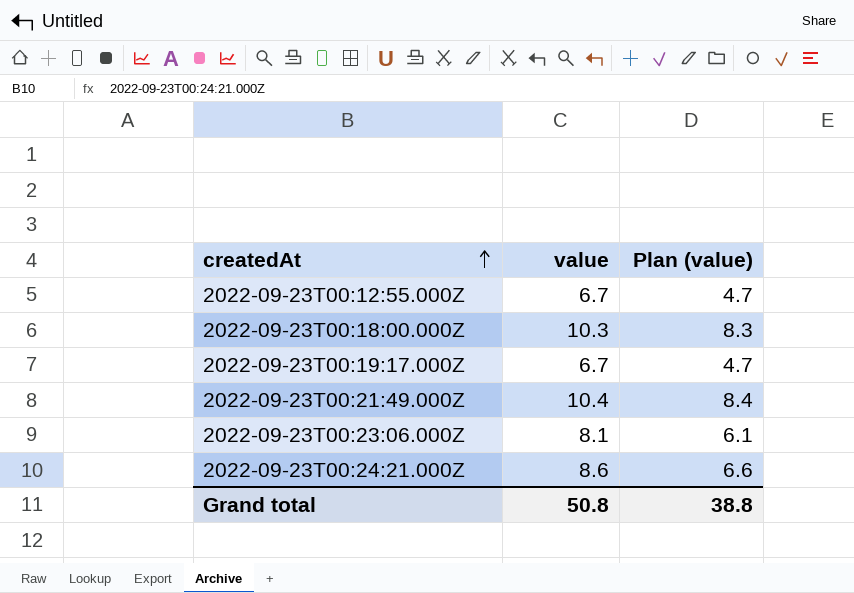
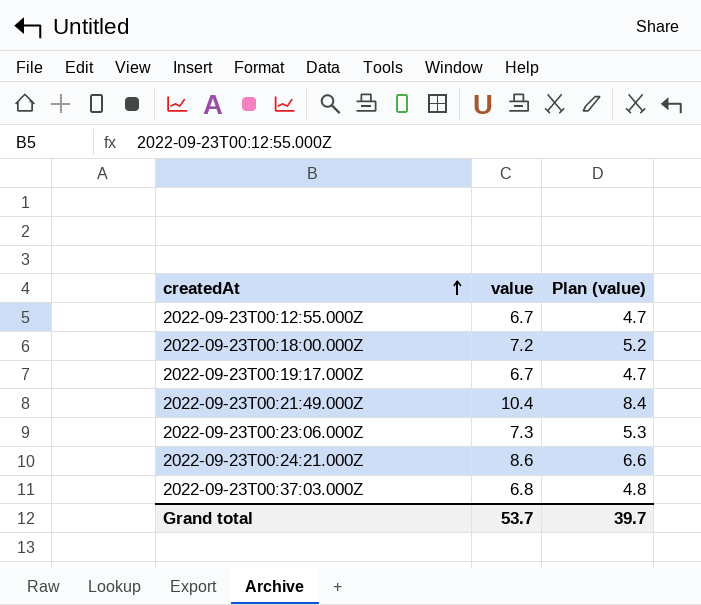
2022-09-23T00:18:00.000Z | value: 10.3 -> 7.2
2022-09-23T00:18:00.000Z | Plan (value): 8.3 -> 5.2
2022-09-23T00:23:06.000Z | value: 8.1 -> 7.3
2022-09-23T00:23:06.000Z | Plan (value): 6.1 -> 5.3
row 2022-09-23T00:37:03.000Z: none -> 6.8 | 4.8
Grand total | value: 50.8 -> 53.7
Grand total | Plan (value): 38.8 -> 39.7

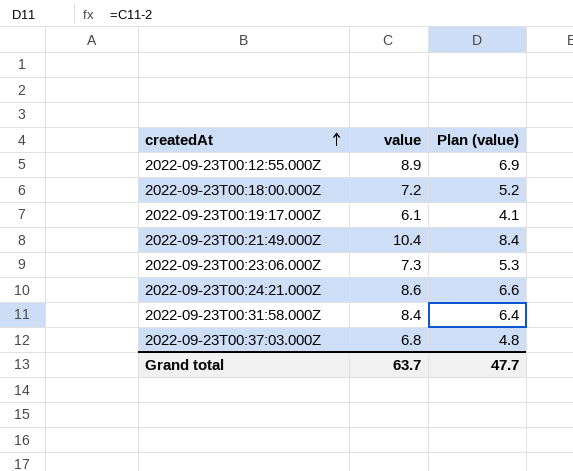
2022-09-23T00:12:55.000Z | value: 6.7 -> 8.9
2022-09-23T00:12:55.000Z | Plan (value): 4.7 -> 6.9
2022-09-23T00:19:17.000Z | value: 6.7 -> 6.1
2022-09-23T00:19:17.000Z | Plan (value): 4.7 -> 4.1
row 2022-09-23T00:31:58.000Z: none -> 8.4 | 6.4
Grand total | value: 53.7 -> 63.7
Grand total | Plan (value): 39.7 -> 47.7

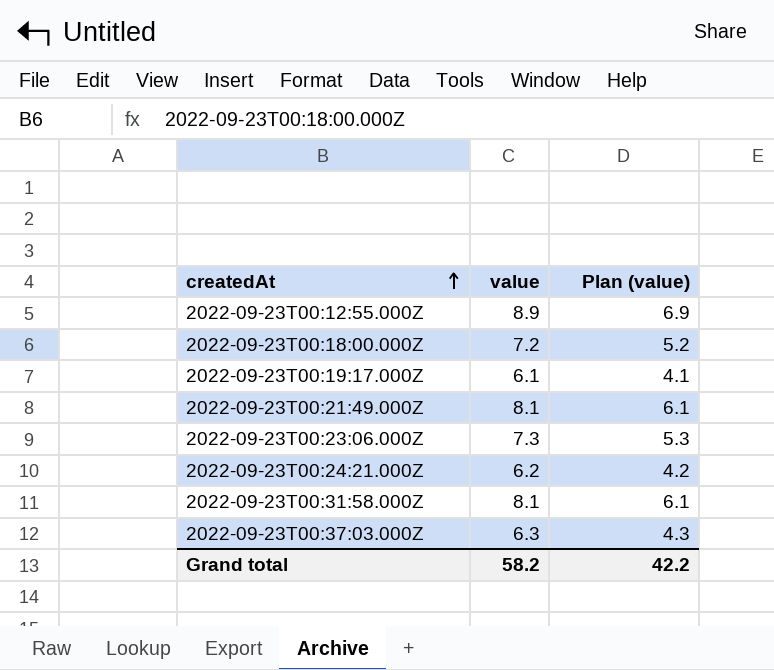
2022-09-23T00:21:49.000Z | value: 10.4 -> 8.1
2022-09-23T00:21:49.000Z | Plan (value): 8.4 -> 6.1
2022-09-23T00:24:21.000Z | value: 8.6 -> 6.2
2022-09-23T00:24:21.000Z | Plan (value): 6.6 -> 4.2
2022-09-23T00:31:58.000Z | value: 8.4 -> 8.1
2022-09-23T00:31:58.000Z | Plan (value): 6.4 -> 6.1
2022-09-23T00:37:03.000Z | value: 6.8 -> 6.3
2022-09-23T00:37:03.000Z | Plan (value): 4.8 -> 4.3
Grand total | value: 63.7 -> 58.2
Grand total | Plan (value): 47.7 -> 42.2

